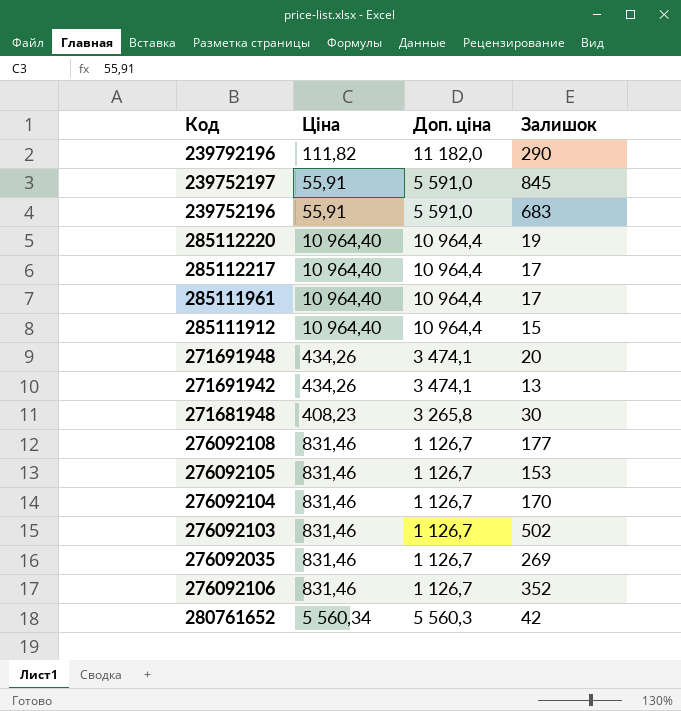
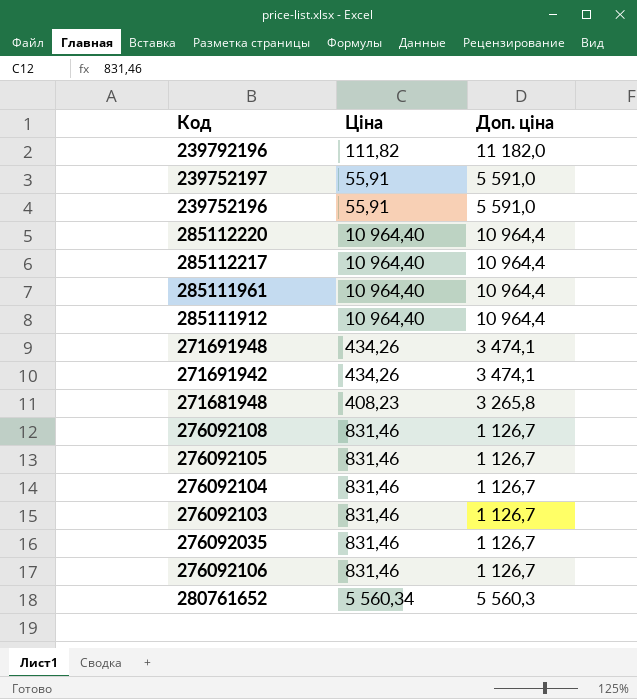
column Залишок | position: 4 -> none

